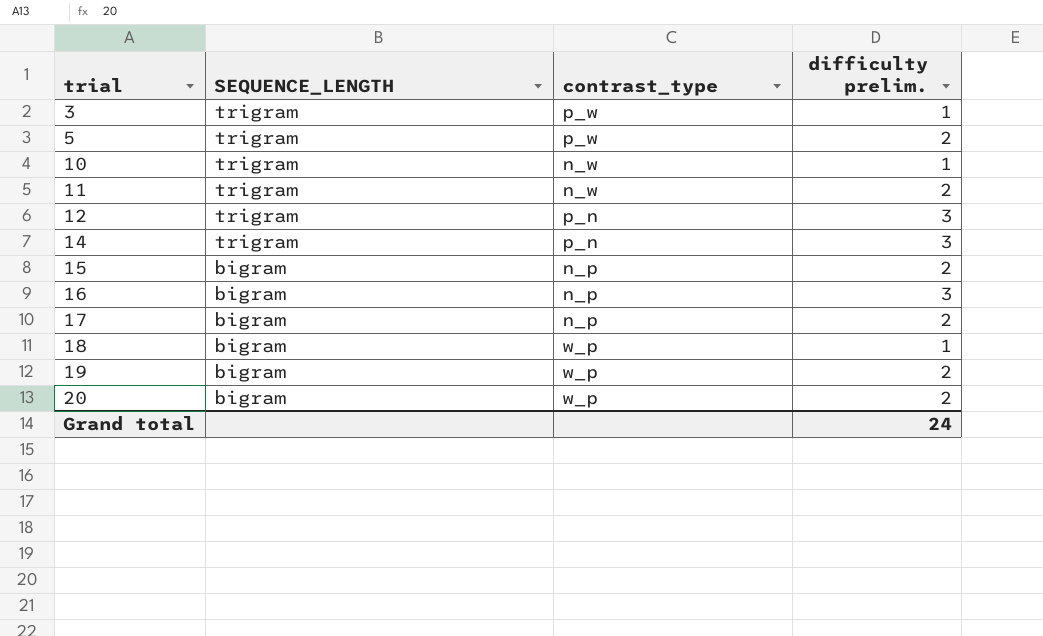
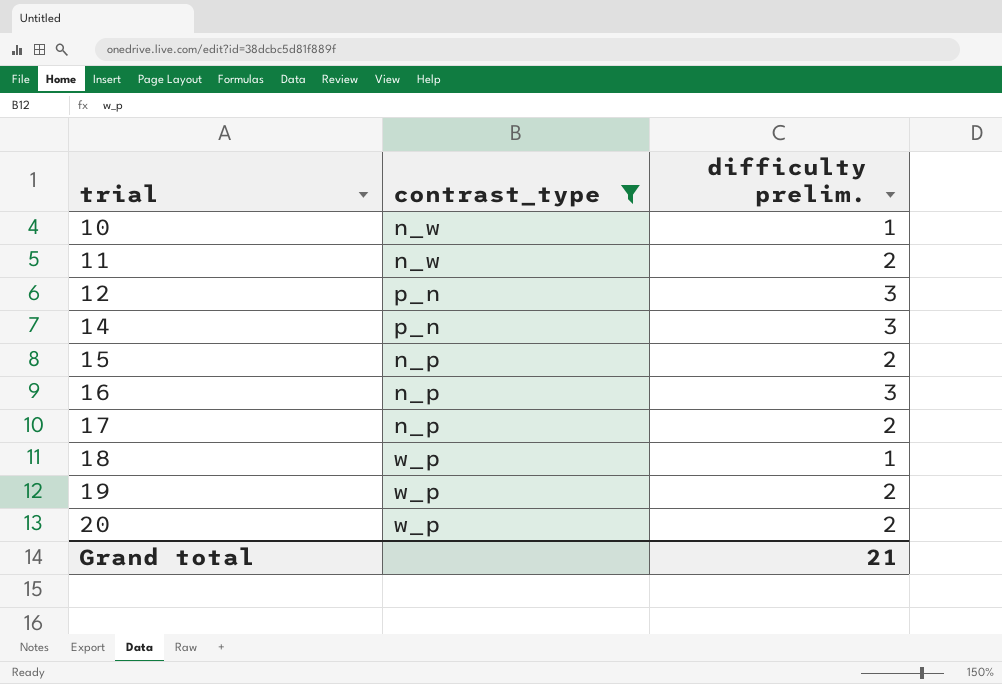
filter: none -> contrast_type != p_w
column SEQUENCE_LENGTH | position: 2 -> none
Grand total | difficulty prelim.: 24 -> 21

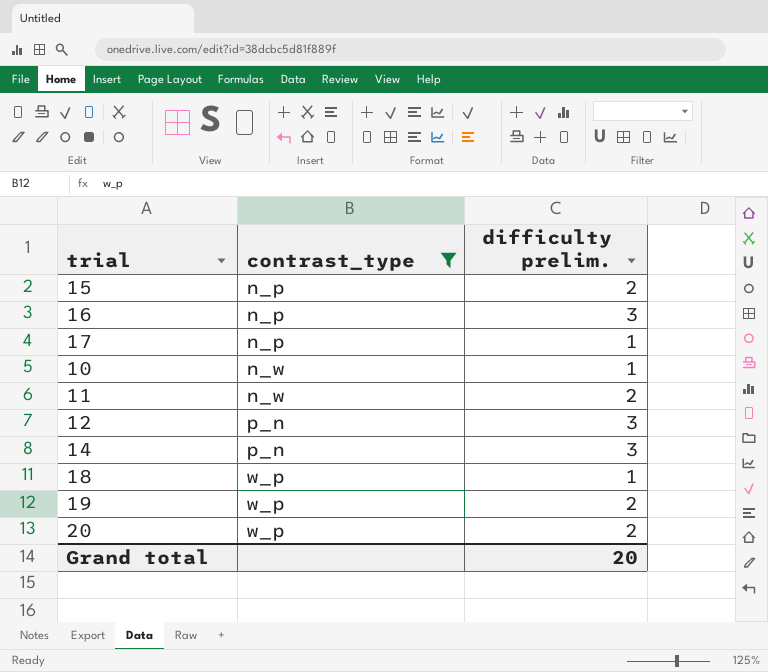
row order: trial ascending -> contrast_type ascending
17 | difficulty prelim.: 2 -> 1
Grand total | difficulty prelim.: 21 -> 20

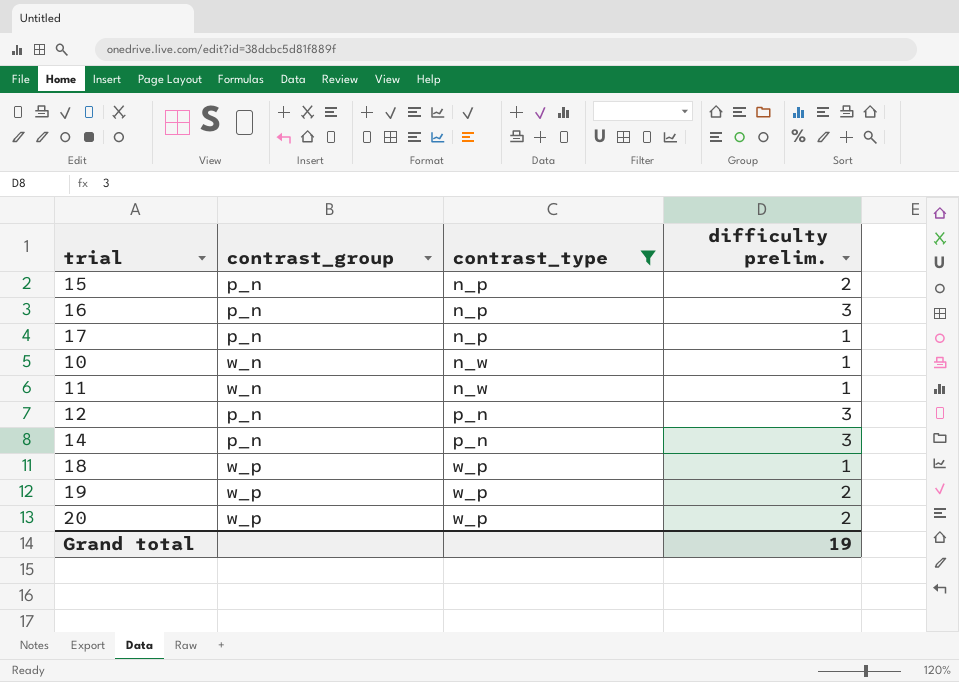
column contrast_group | position: none -> 2
11 | difficulty prelim.: 2 -> 1
Grand total | difficulty prelim.: 20 -> 19

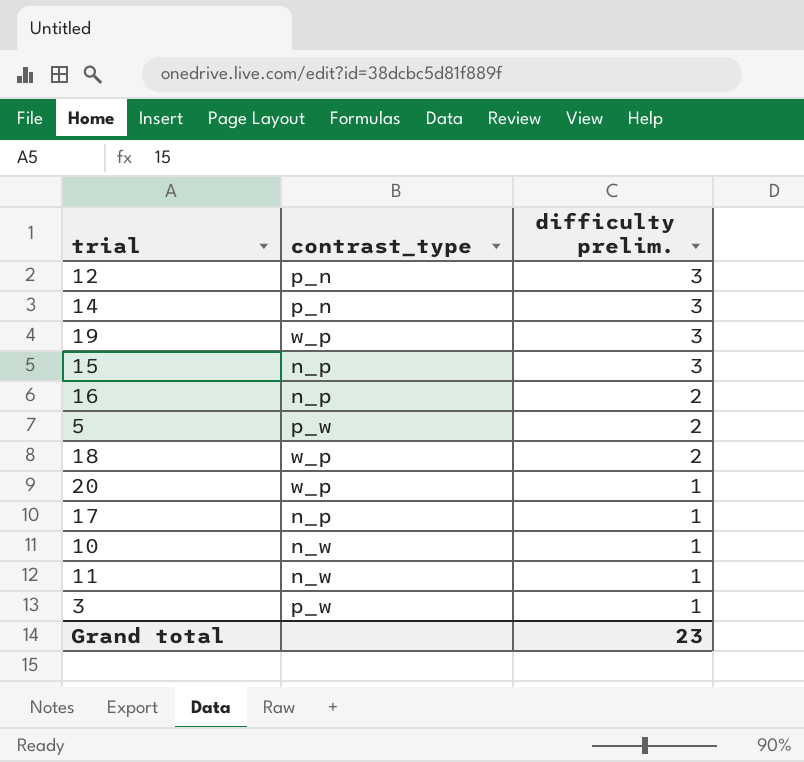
filter: contrast_type != p_w -> none
row order: contrast_type ascending -> difficulty prelim. descending
column contrast_group | position: 2 -> none
19 | difficulty prelim.: 2 -> 3
15 | difficulty prelim.: 2 -> 3
16 | difficulty prelim.: 3 -> 2
18 | difficulty prelim.: 1 -> 2
20 | difficulty prelim.: 2 -> 1
Grand total | difficulty prelim.: 19 -> 23

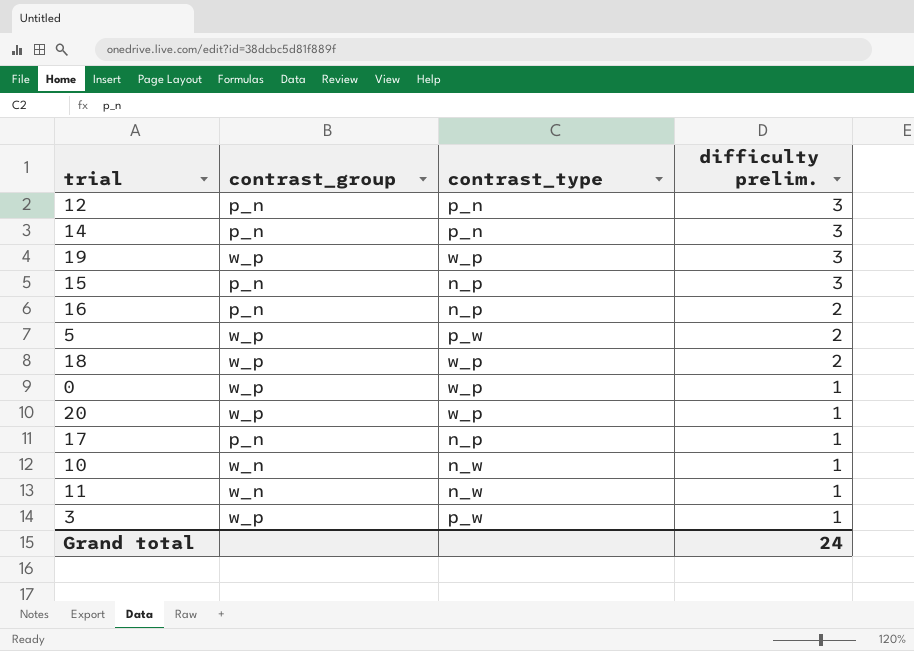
column contrast_group | position: none -> 2
row 0: none -> w_p | w_p | 1
Grand total | difficulty prelim.: 23 -> 24

